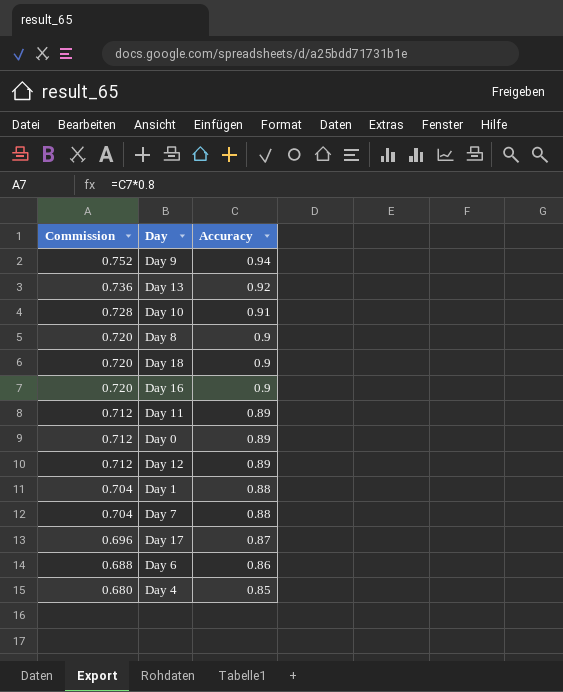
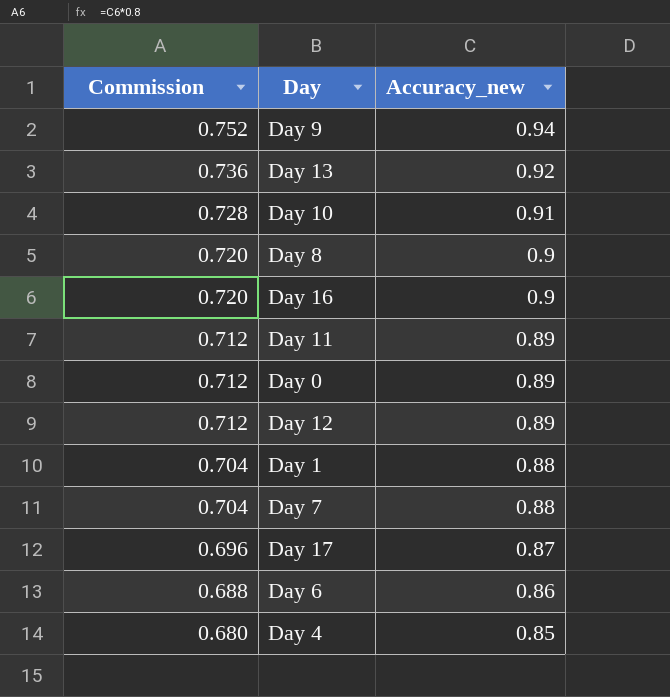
column name: Accuracy -> Accuracy_new
row Day 18: 0.720 | 0.9 -> none

